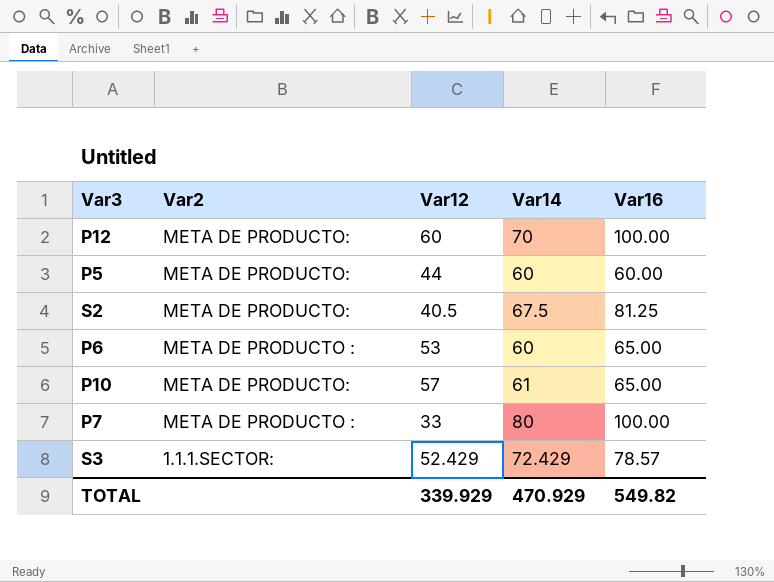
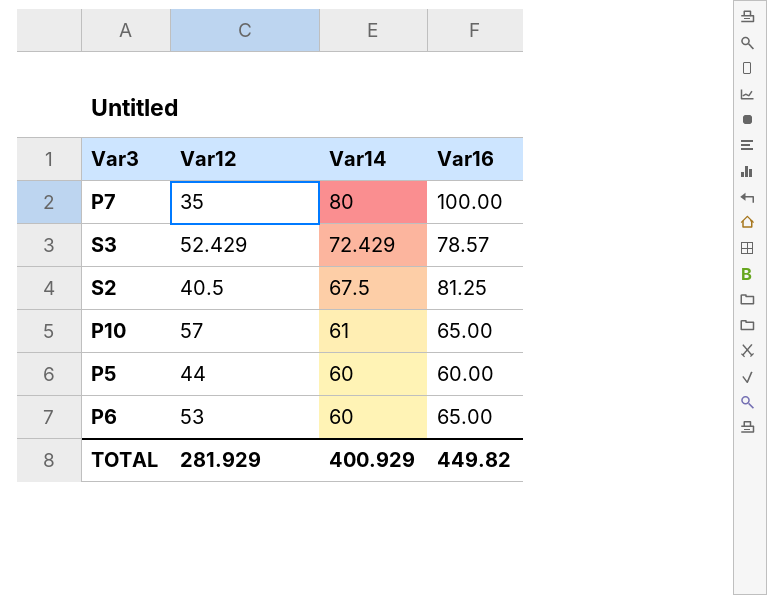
row order: none -> Var14 descending
column Var2 | position: 2 -> none
row P12: META DE PRODUCTO: | 60 | 70 | 100.00 -> none
P7 | Var12: 33 -> 35
TOTAL | Var12: 339.929 -> 281.929
TOTAL | Var14: 470.929 -> 400.929
TOTAL | Var16: 549.82 -> 449.82

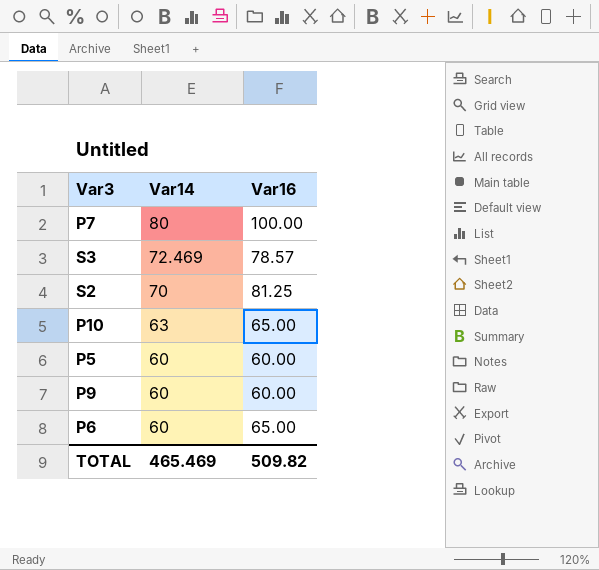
column Var12 | position: 2 -> none
S3 | Var14: 72.429 -> 72.469
S2 | Var14: 67.5 -> 70
P10 | Var14: 61 -> 63
row P9: none -> 60 | 60.00
TOTAL | Var14: 400.929 -> 465.469
TOTAL | Var16: 449.82 -> 509.82

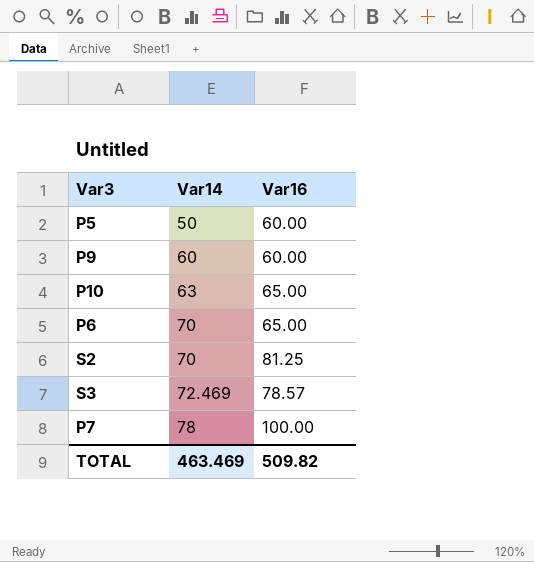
row order: Var14 descending -> Var14 ascending
P5 | Var14: 60 -> 50
P6 | Var14: 60 -> 70
P7 | Var14: 80 -> 78
TOTAL | Var14: 465.469 -> 463.469

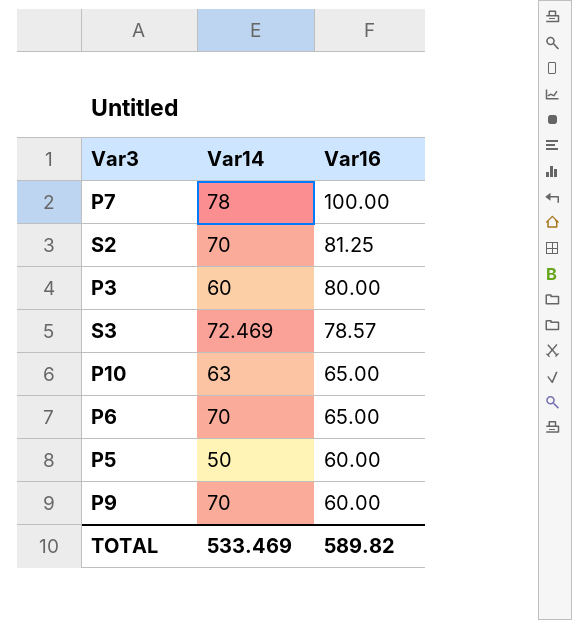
row order: Var14 ascending -> Var16 descending
row P3: none -> 60 | 80.00
P9 | Var14: 60 -> 70
TOTAL | Var14: 463.469 -> 533.469
TOTAL | Var16: 509.82 -> 589.82

